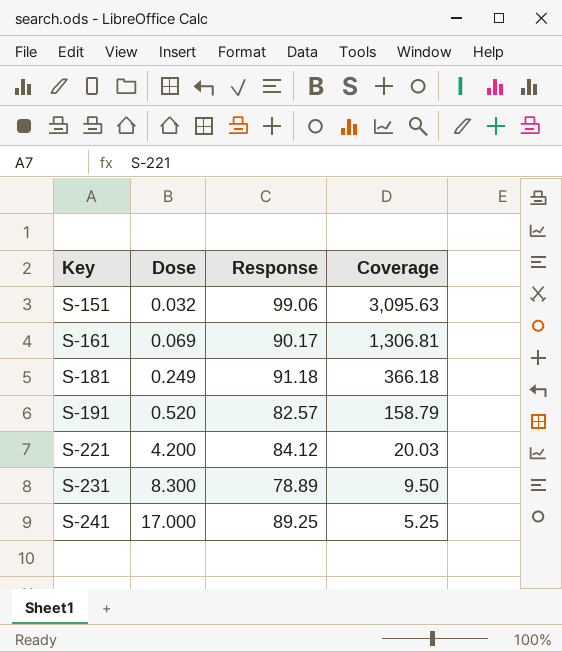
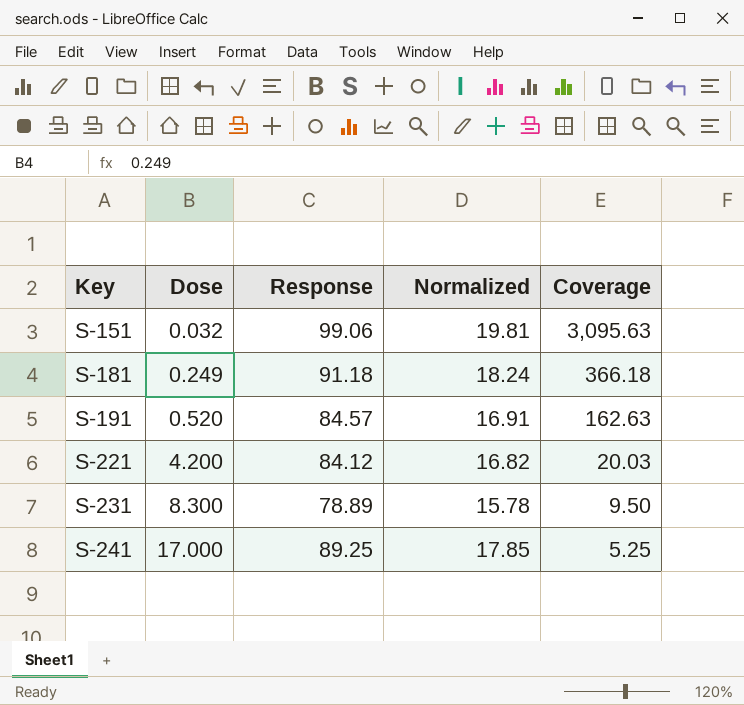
column Normalized | formula: none -> [Response] * 0.2
row S-161: 0.069 | 90.17 | 1,306.81 -> none
S-191 | Response: 82.57 -> 84.57
S-191 | Coverage: 158.79 -> 162.63

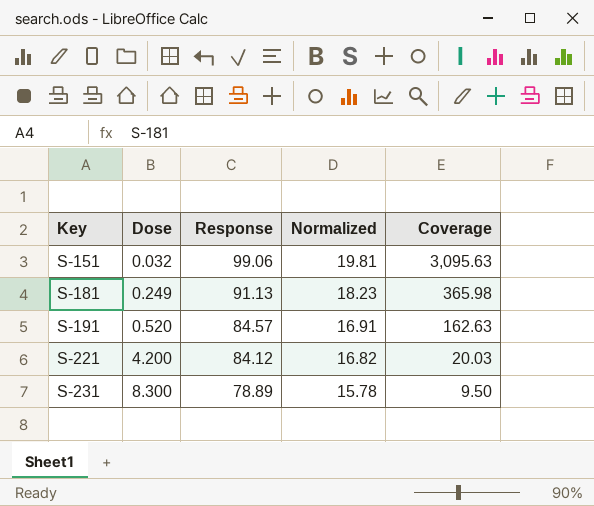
row S-241: 17.000 | 89.25 | 17.85 | 5.25 -> none
S-181 | Response: 91.18 -> 91.13
S-181 | Normalized: 18.24 -> 18.23
S-181 | Coverage: 366.18 -> 365.98

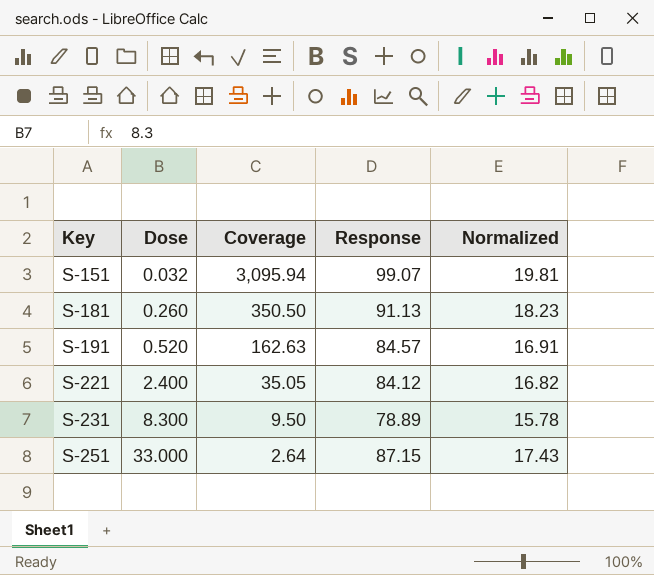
column Coverage | position: 5 -> 3
S-151 | Coverage: 3,095.63 -> 3,095.94
S-151 | Response: 99.06 -> 99.07
S-181 | Dose: 0.249 -> 0.260
S-181 | Coverage: 365.98 -> 350.50
S-221 | Dose: 4.200 -> 2.400
S-221 | Coverage: 20.03 -> 35.05
row S-251: none -> 33.000 | 2.64 | 87.15 | 17.43

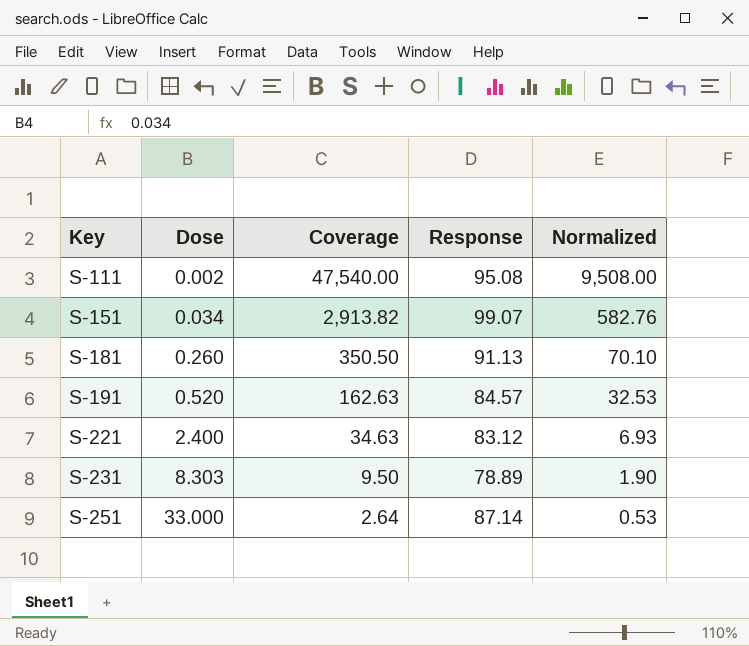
column Normalized | formula: [Response] * 0.2 -> [Coverage] * 0.2
row S-111: none -> 0.002 | 47,540.00 | 95.08 | 9,508.00
S-151 | Dose: 0.032 -> 0.034
S-151 | Coverage: 3,095.94 -> 2,913.82
S-221 | Coverage: 35.05 -> 34.63
S-221 | Response: 84.12 -> 83.12
S-231 | Dose: 8.300 -> 8.303
S-251 | Response: 87.15 -> 87.14

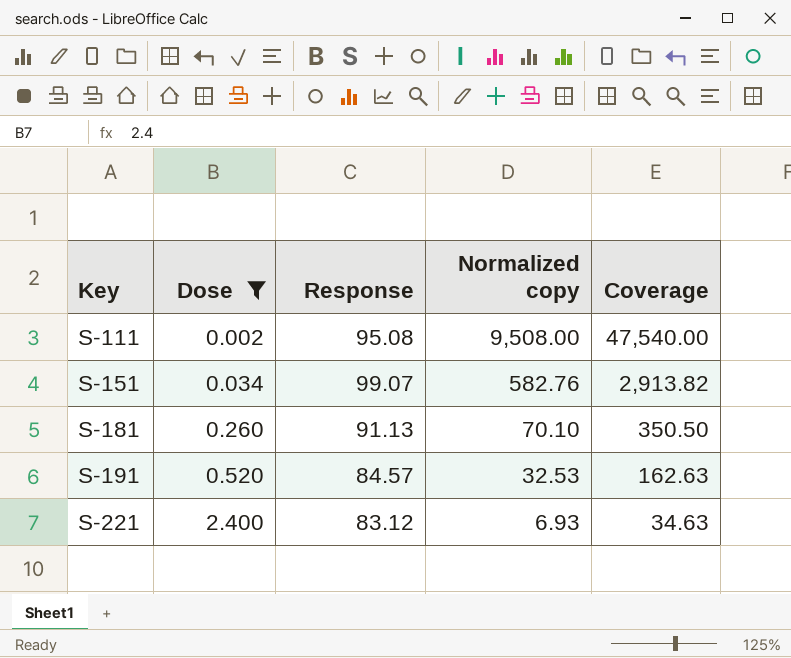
filter: none -> Dose <= 2.400
column name: Normalized -> Normalized copy
column Coverage | position: 3 -> 5

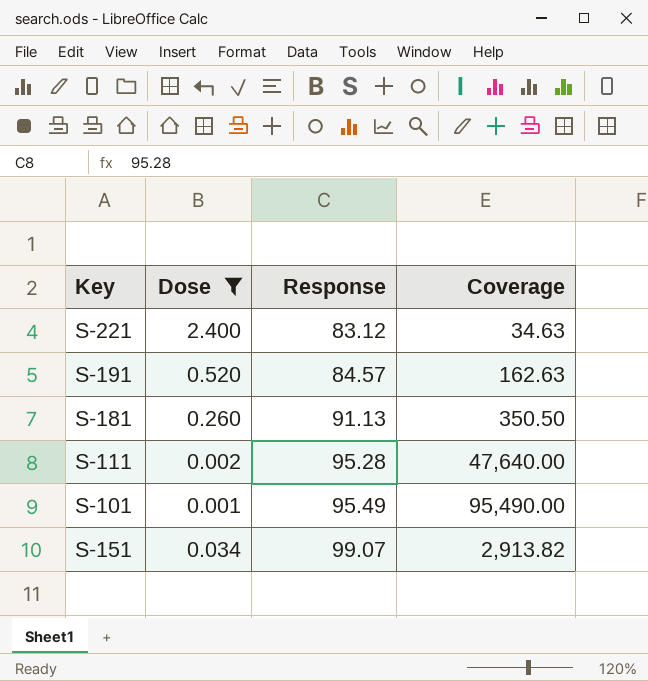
row order: Key ascending -> Response ascending
column Normalized copy | formula: [Coverage] * 0.2 -> none
S-111 | Response: 95.08 -> 95.28
S-111 | Coverage: 47,540.00 -> 47,640.00
row S-101: none -> 0.001 | 95.49 | 95,490.00

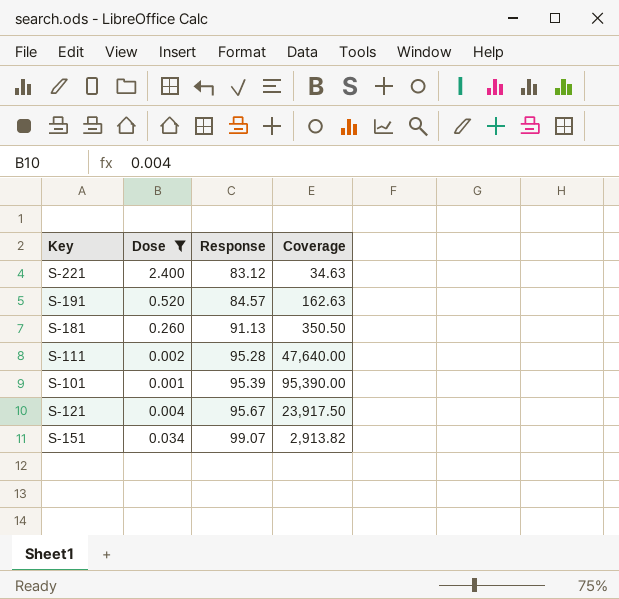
S-101 | Response: 95.49 -> 95.39
S-101 | Coverage: 95,490.00 -> 95,390.00
row S-121: none -> 0.004 | 95.67 | 23,917.50

